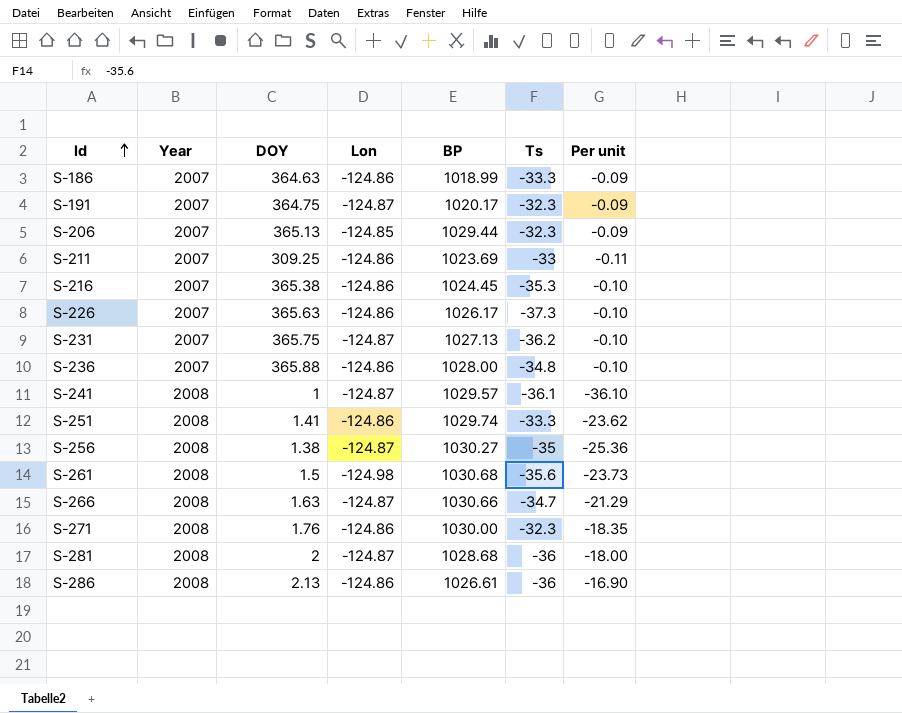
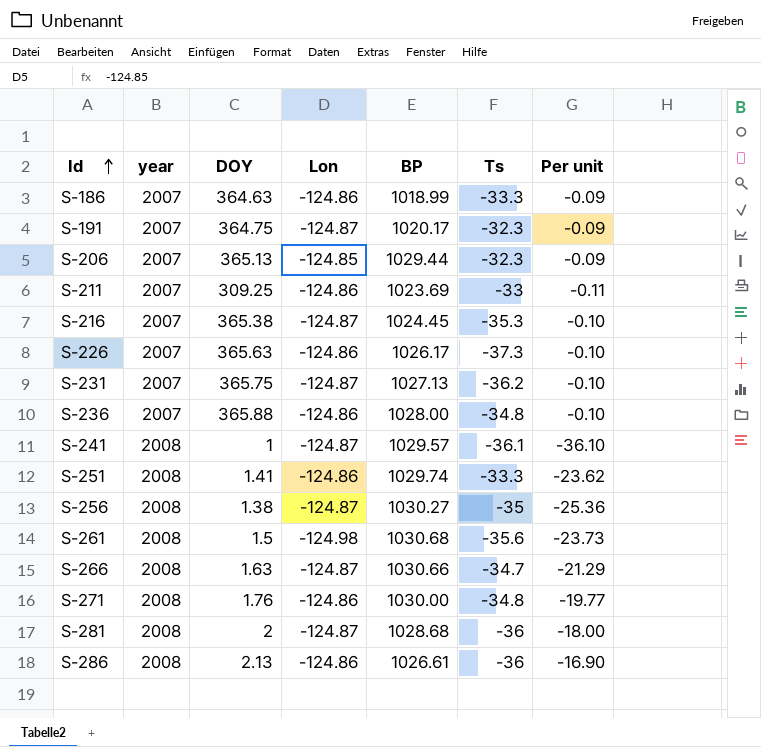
column name: Year -> year
S-216 | Lon: -124.86 -> -124.87
S-271 | Ts: -32.3 -> -34.8
S-271 | Per unit: -18.35 -> -19.77

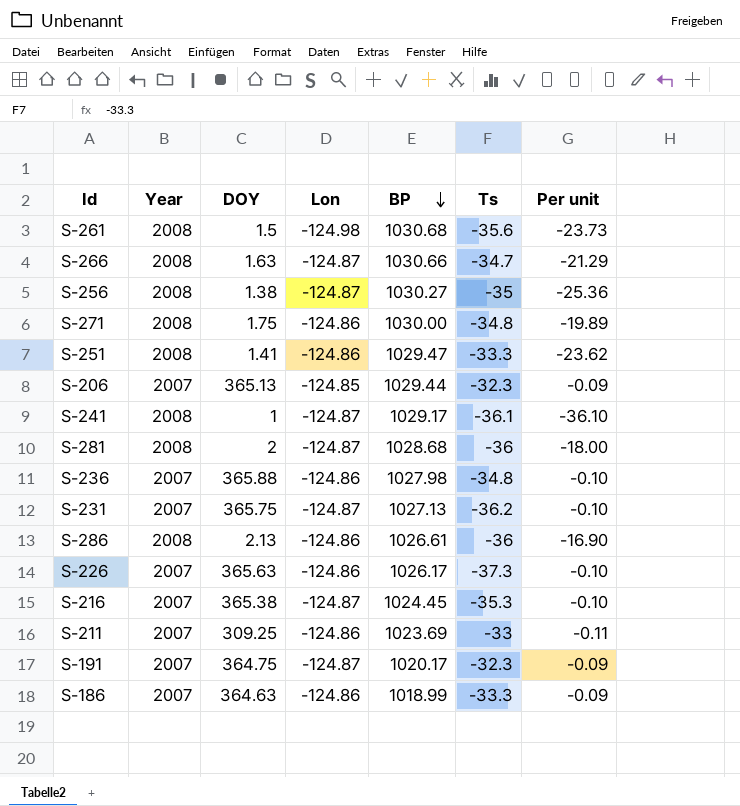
row order: Id ascending -> BP descending
column name: year -> Year
S-271 | DOY: 1.76 -> 1.75
S-271 | Per unit: -19.77 -> -19.89
S-251 | BP: 1029.74 -> 1029.47
S-241 | BP: 1029.57 -> 1029.17
S-236 | BP: 1028.00 -> 1027.98

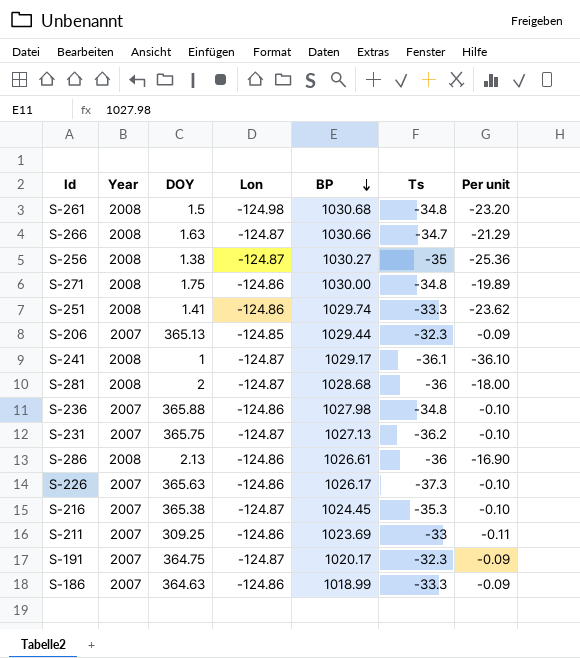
S-261 | Ts: -35.6 -> -34.8
S-261 | Per unit: -23.73 -> -23.20
S-251 | BP: 1029.47 -> 1029.74

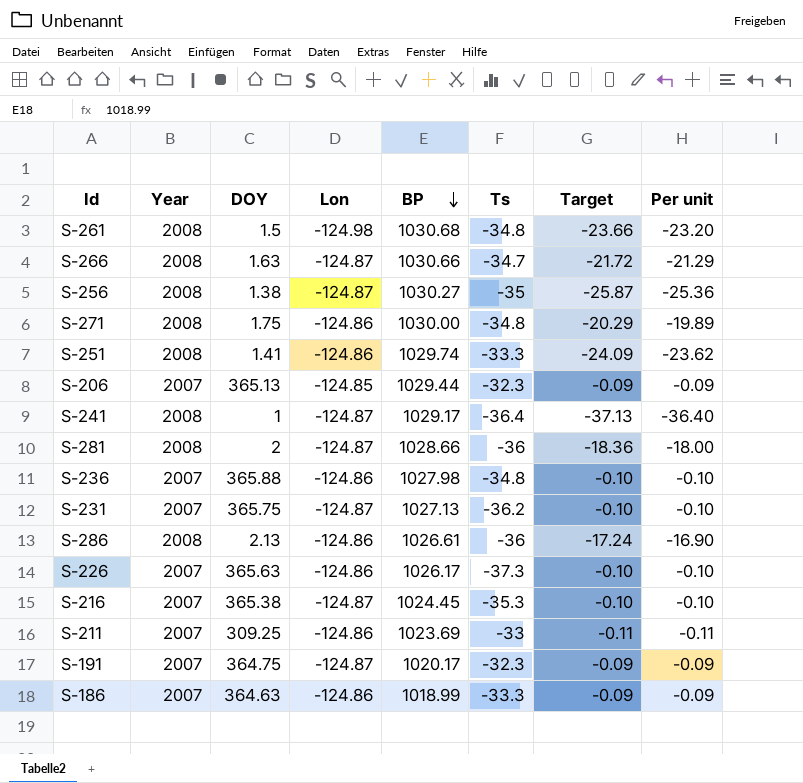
column Target | formula: none -> [Per unit] * 1.02
S-241 | Ts: -36.1 -> -36.4
S-241 | Per unit: -36.10 -> -36.40
S-281 | BP: 1028.68 -> 1028.66

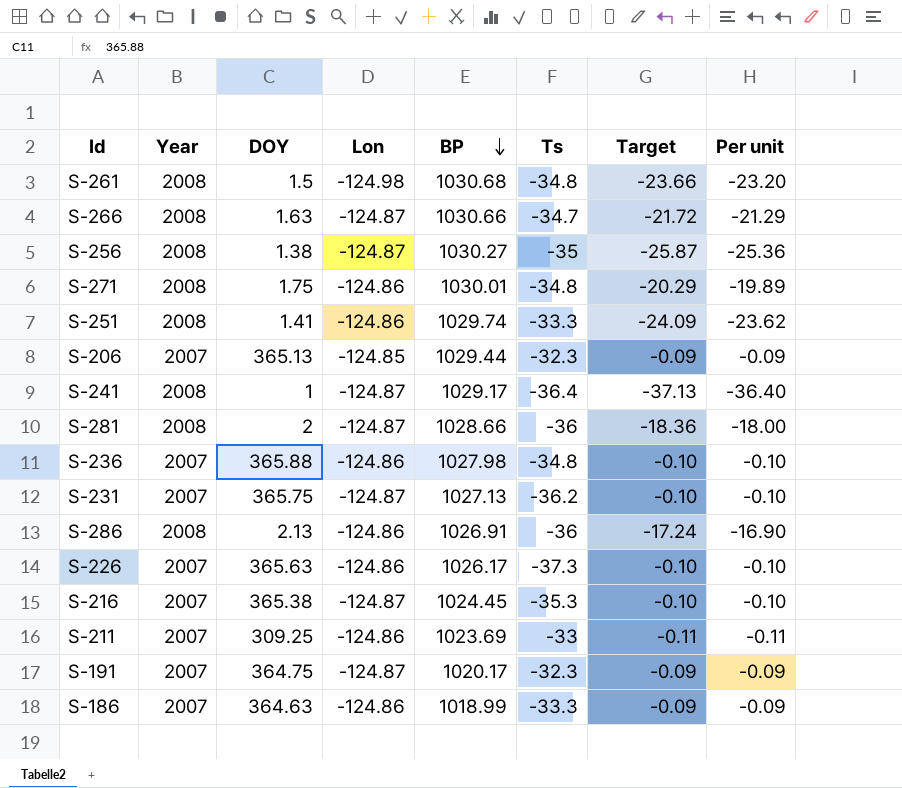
S-271 | BP: 1030.00 -> 1030.01
S-286 | BP: 1026.61 -> 1026.91

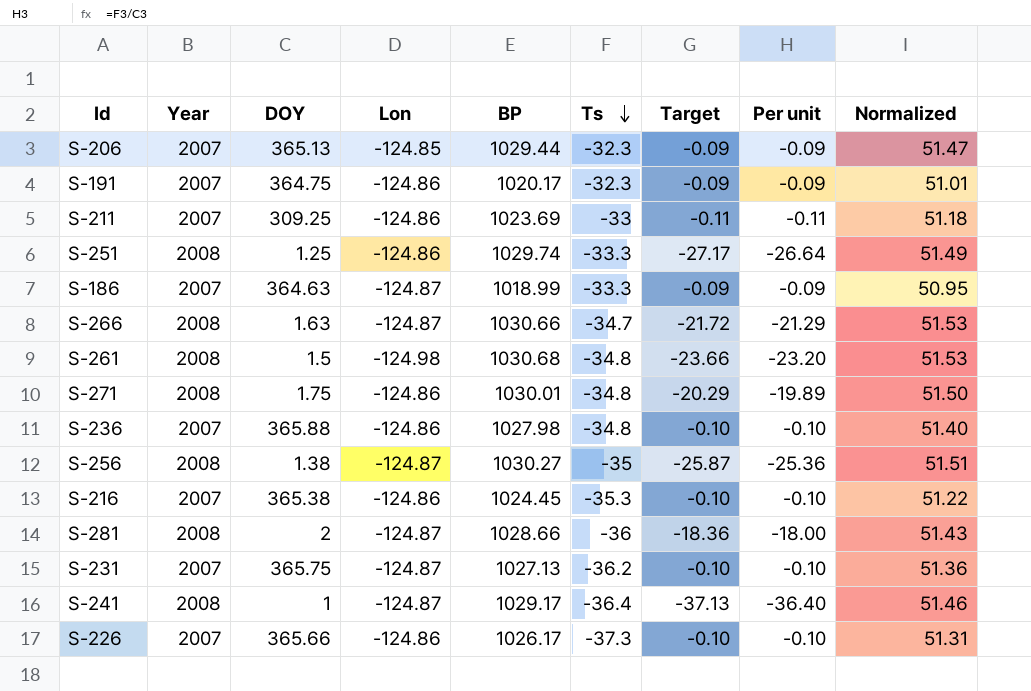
row order: BP descending -> Ts descending
column Normalized | formula: none -> [BP] * 0.05
row S-286: 2008 | 2.13 | -124.86 | 1026.91 | -36 | -17.24 | -16.90 -> none
S-191 | Lon: -124.87 -> -124.86
S-251 | DOY: 1.41 -> 1.25
S-251 | Target: -24.09 -> -27.17
S-251 | Per unit: -23.62 -> -26.64
S-186 | Lon: -124.86 -> -124.87
S-216 | Lon: -124.87 -> -124.86
S-226 | DOY: 365.63 -> 365.66

